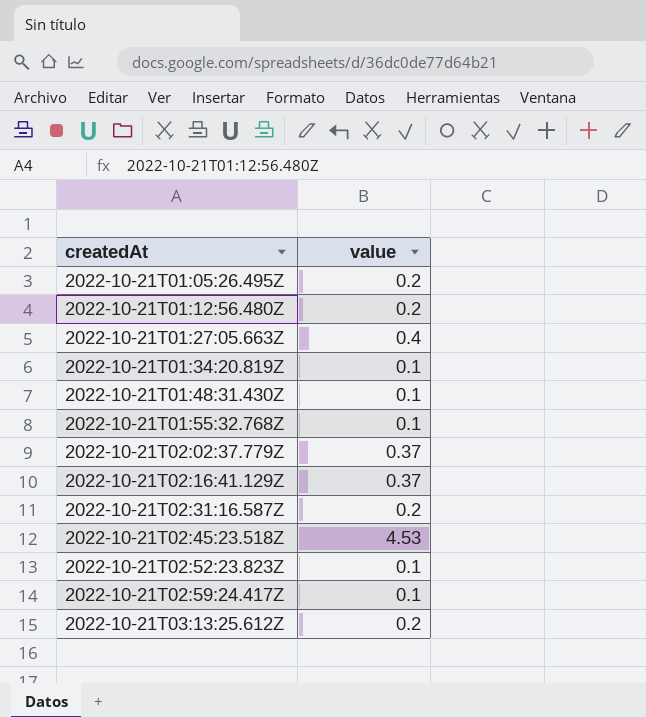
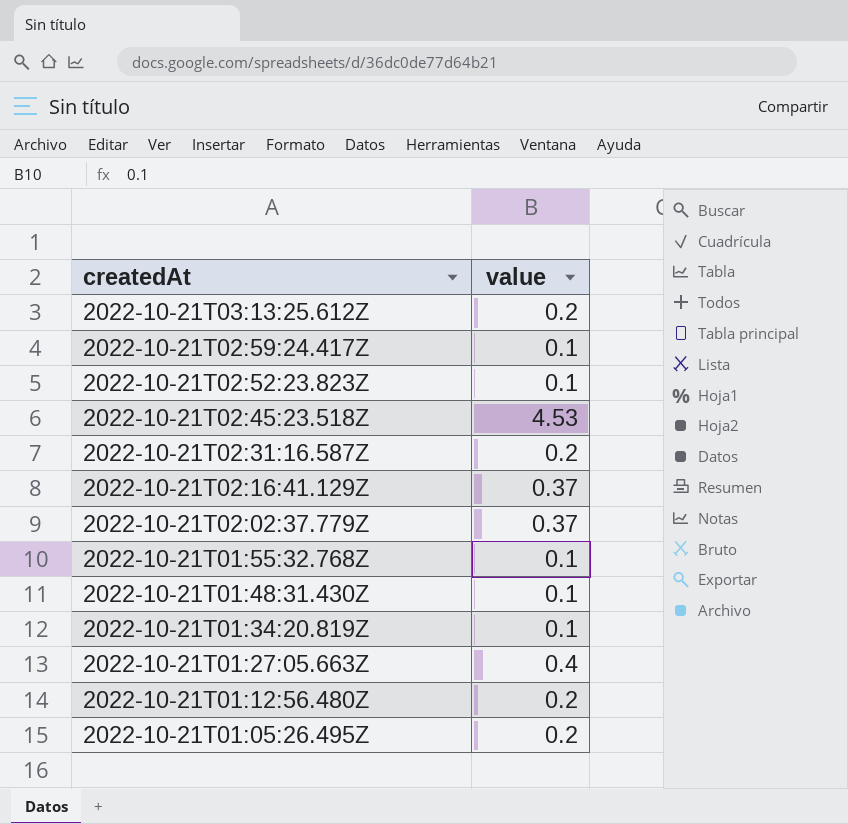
row order: createdAt ascending -> createdAt descending

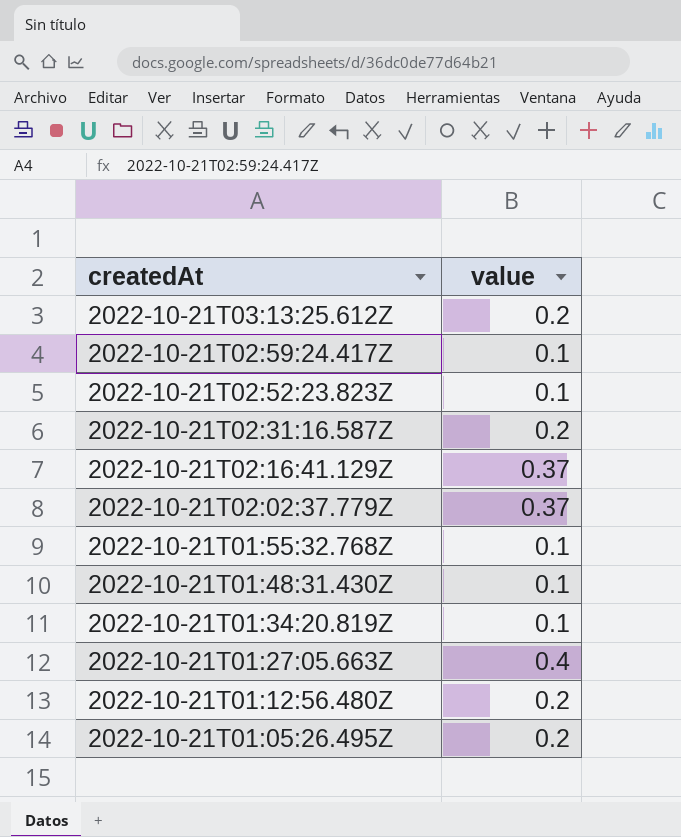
row 2022-10-21T02:45:23.518Z: 4.53 -> none

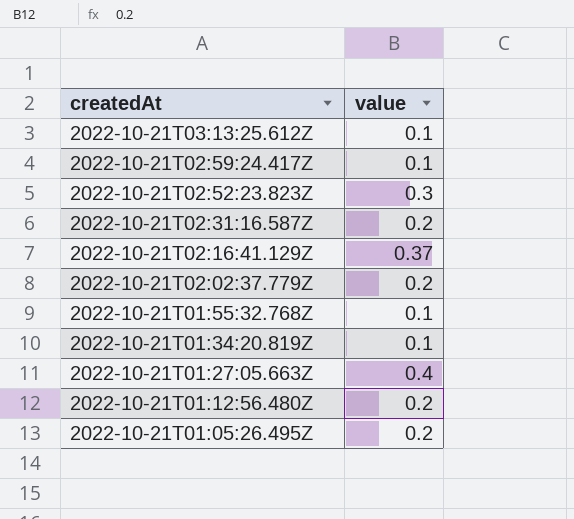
row 2022-10-21T01:48:31.430Z: 0.1 -> none
2022-10-21T03:13:25.612Z | value: 0.2 -> 0.1
2022-10-21T02:52:23.823Z | value: 0.1 -> 0.3
2022-10-21T02:02:37.779Z | value: 0.37 -> 0.2

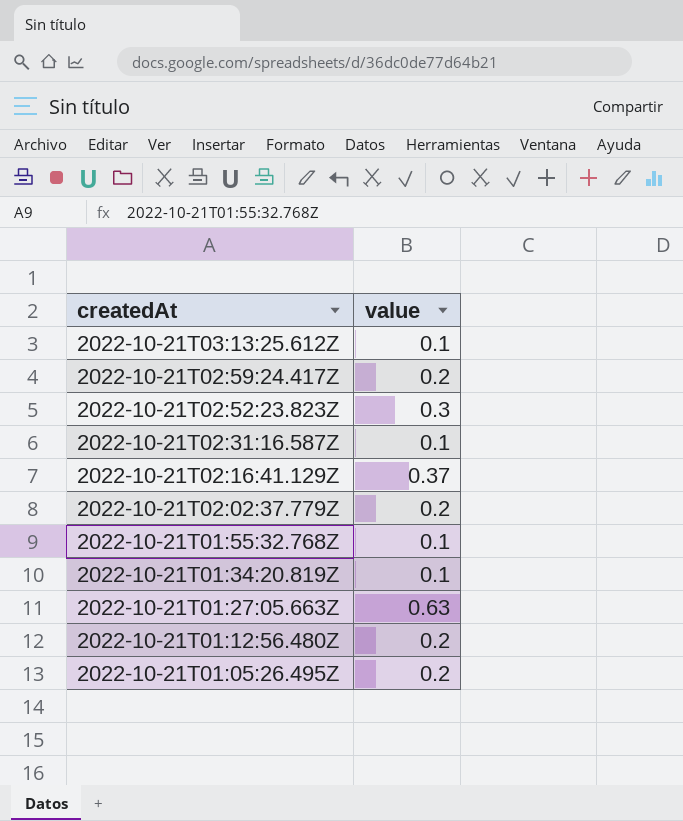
2022-10-21T02:59:24.417Z | value: 0.1 -> 0.2
2022-10-21T02:31:16.587Z | value: 0.2 -> 0.1
2022-10-21T01:27:05.663Z | value: 0.4 -> 0.63

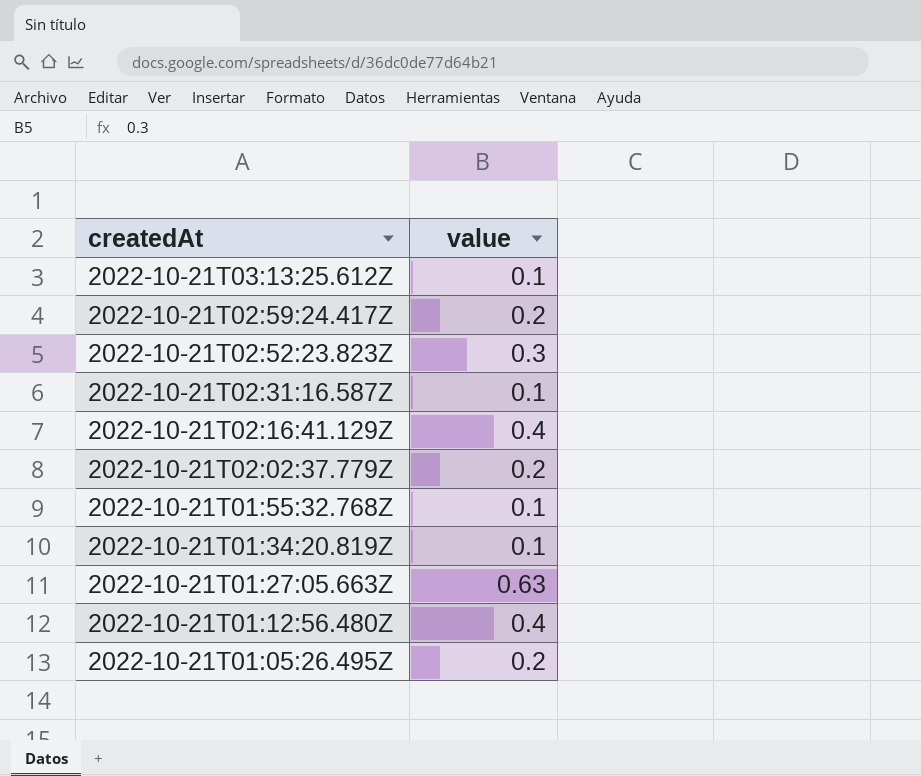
2022-10-21T02:16:41.129Z | value: 0.37 -> 0.4
2022-10-21T01:12:56.480Z | value: 0.2 -> 0.4

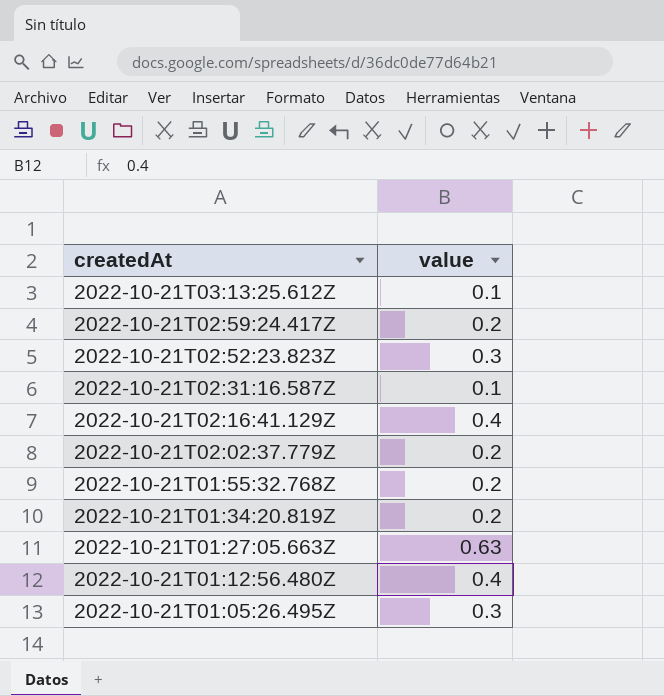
2022-10-21T01:55:32.768Z | value: 0.1 -> 0.2
2022-10-21T01:34:20.819Z | value: 0.1 -> 0.2
2022-10-21T01:05:26.495Z | value: 0.2 -> 0.3

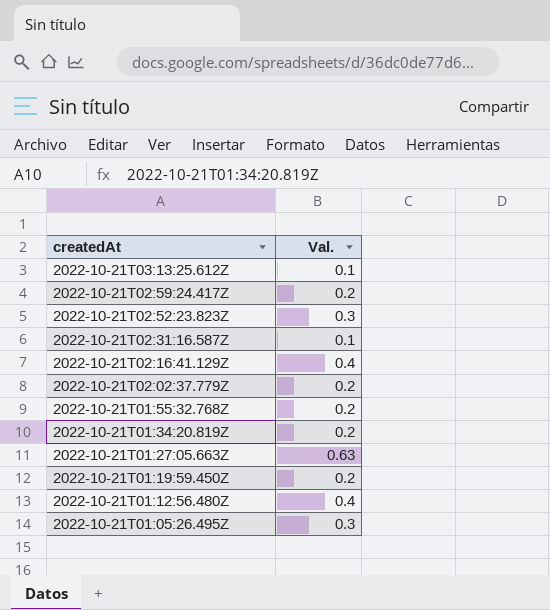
column name: value -> Val.
row 2022-10-21T01:19:59.450Z: none -> 0.2

